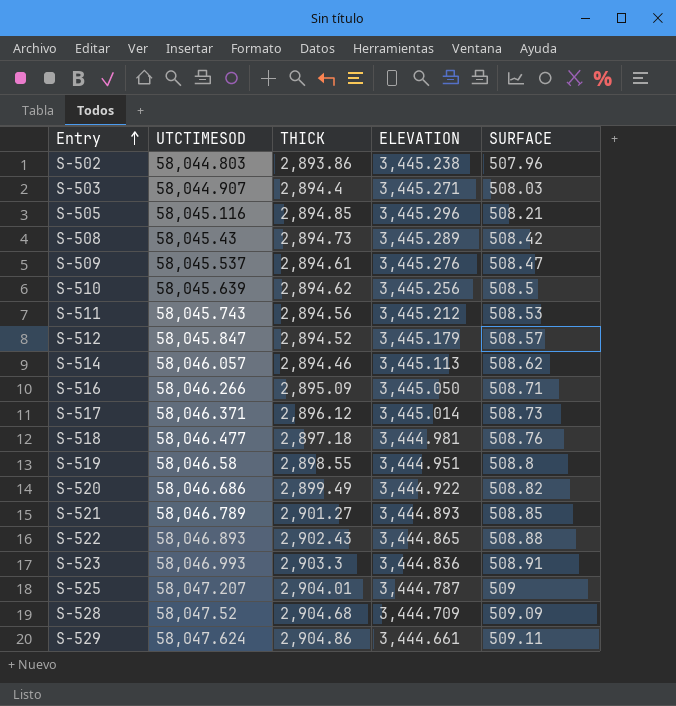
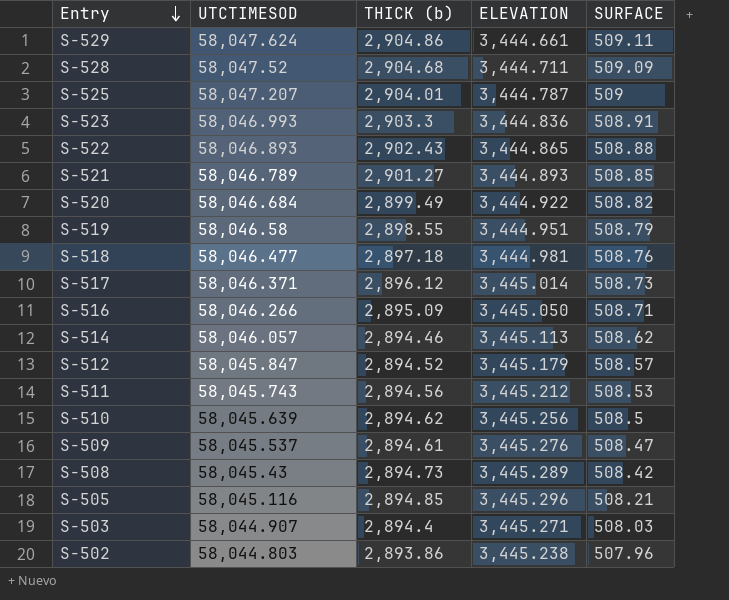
row order: Entry ascending -> Entry descending
column name: THICK -> THICK (b)
S-528 | ELEVATION: 3,444.709 -> 3,444.711
S-520 | UTCTIMESOD: 58,046.686 -> 58,046.684
S-519 | SURFACE: 508.8 -> 508.79

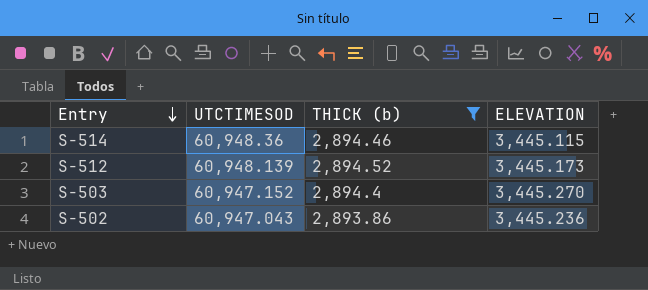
filter: none -> THICK (b) <= 2,894.52
column SURFACE | position: 5 -> none
S-514 | UTCTIMESOD: 58,046.057 -> 60,948.36
S-514 | ELEVATION: 3,445.113 -> 3,445.115
S-512 | UTCTIMESOD: 58,045.847 -> 60,948.139
S-512 | ELEVATION: 3,445.179 -> 3,445.173
S-503 | UTCTIMESOD: 58,044.907 -> 60,947.152
S-503 | ELEVATION: 3,445.271 -> 3,445.270
S-502 | UTCTIMESOD: 58,044.803 -> 60,947.043
S-502 | ELEVATION: 3,445.238 -> 3,445.236

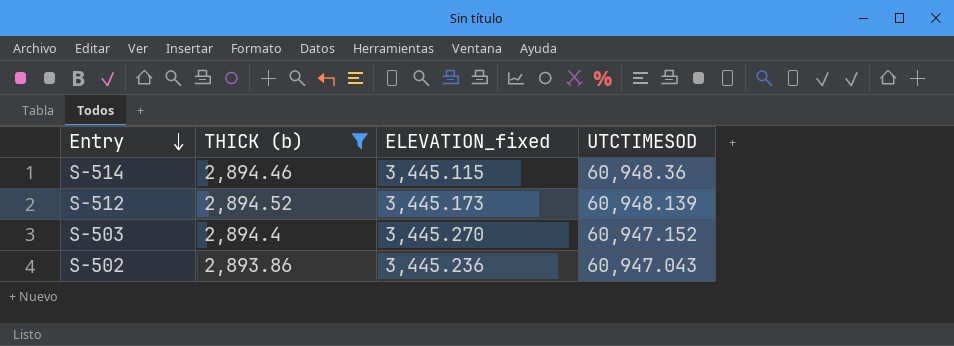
column name: ELEVATION -> ELEVATION_fixed
column UTCTIMESOD | position: 2 -> 4

